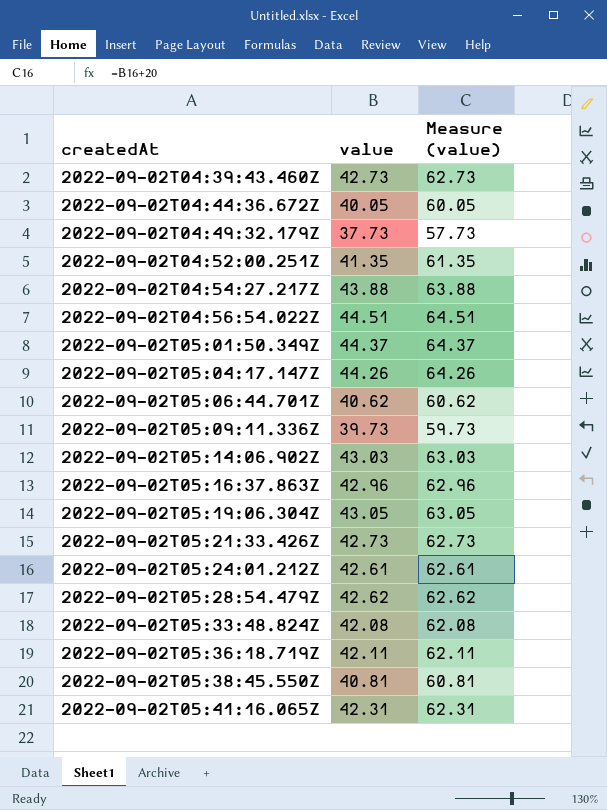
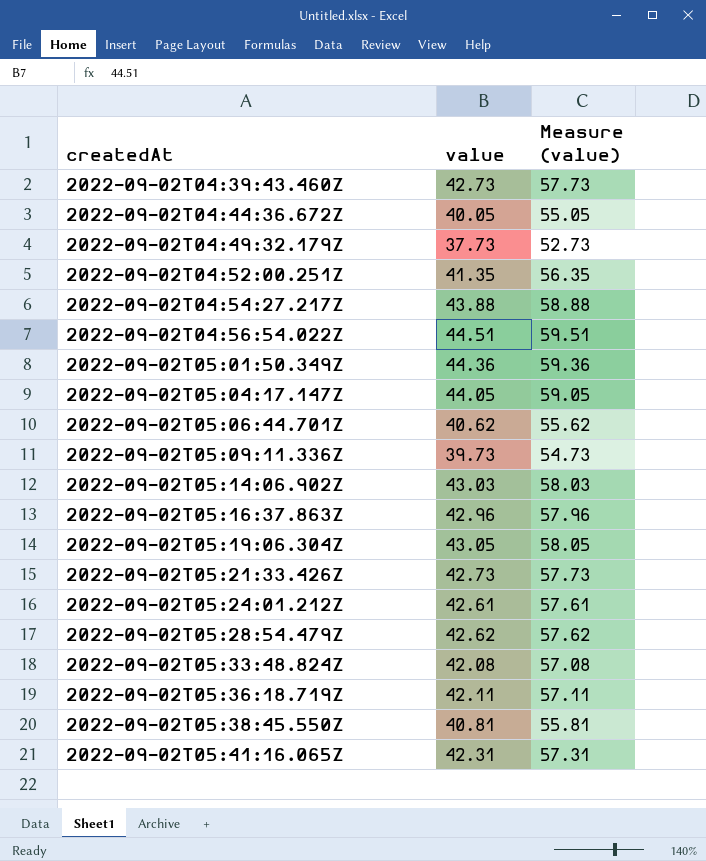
column Measure (value) | formula: [value] + 20 -> [value] + 15
2022-09-02T05:01:50.349Z | value: 44.37 -> 44.36
2022-09-02T05:04:17.147Z | value: 44.26 -> 44.05

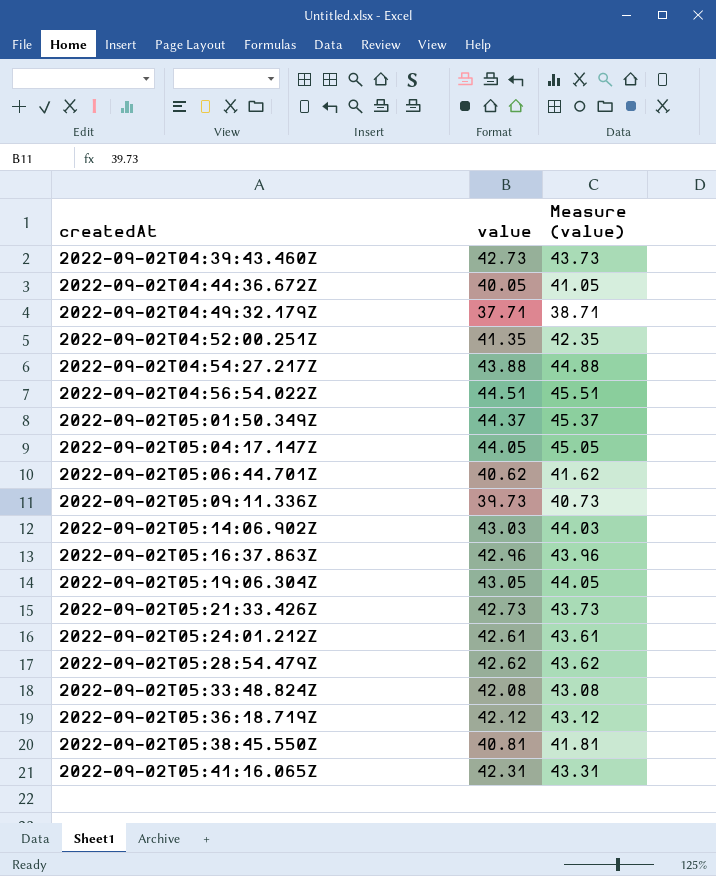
column Measure (value) | formula: [value] + 15 -> [value] + 1
2022-09-02T04:49:32.179Z | value: 37.73 -> 37.71
2022-09-02T05:01:50.349Z | value: 44.36 -> 44.37
2022-09-02T05:36:18.719Z | value: 42.11 -> 42.12

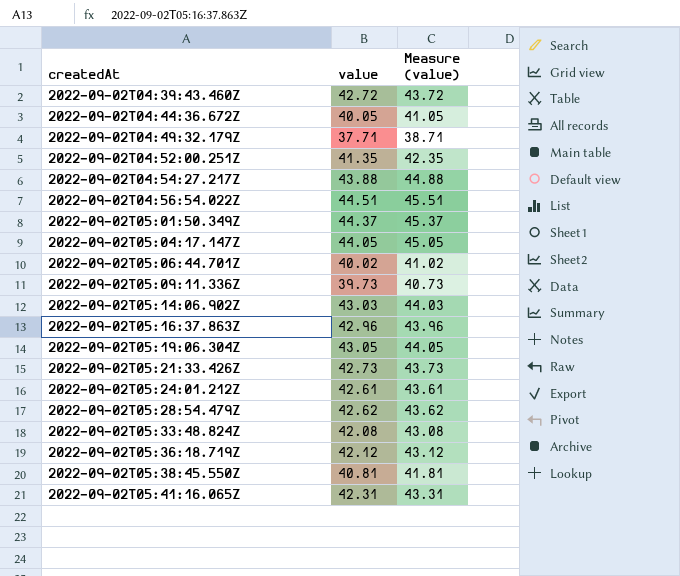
2022-09-02T04:39:43.460Z | value: 42.73 -> 42.72
2022-09-02T04:39:43.460Z | Measure (value): 43.73 -> 43.72
2022-09-02T05:06:44.701Z | value: 40.62 -> 40.02
2022-09-02T05:06:44.701Z | Measure (value): 41.62 -> 41.02

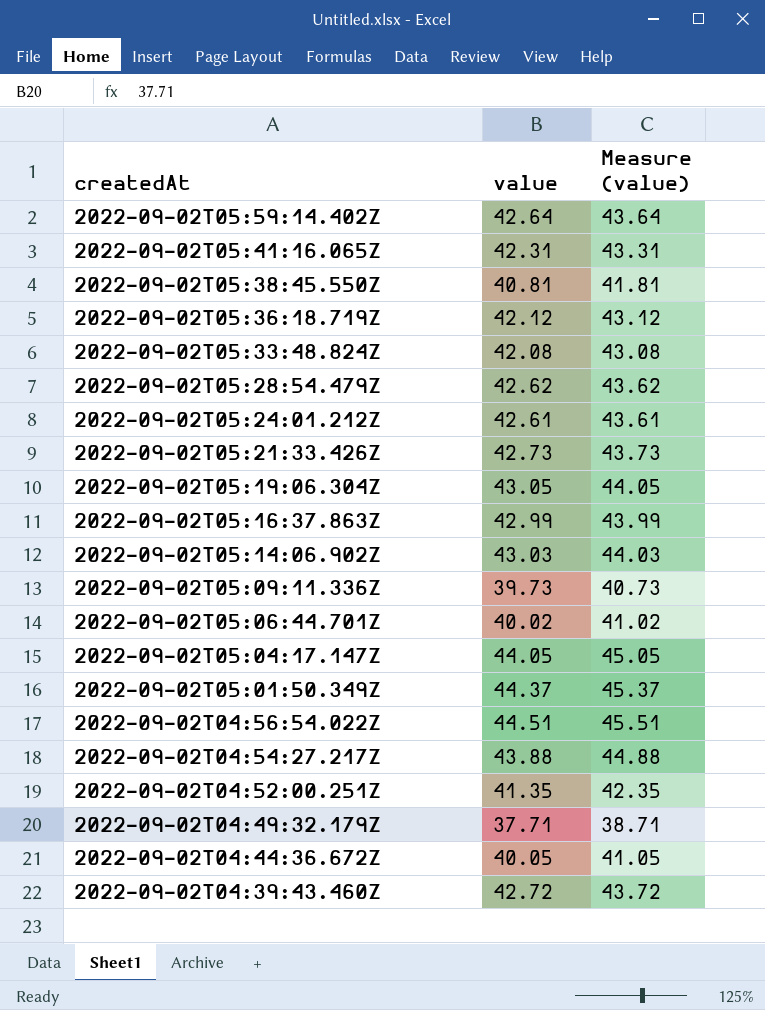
row order: createdAt ascending -> createdAt descending
row 2022-09-02T05:59:14.402Z: none -> 42.64 | 43.64
2022-09-02T05:16:37.863Z | value: 42.96 -> 42.99
2022-09-02T05:16:37.863Z | Measure (value): 43.96 -> 43.99

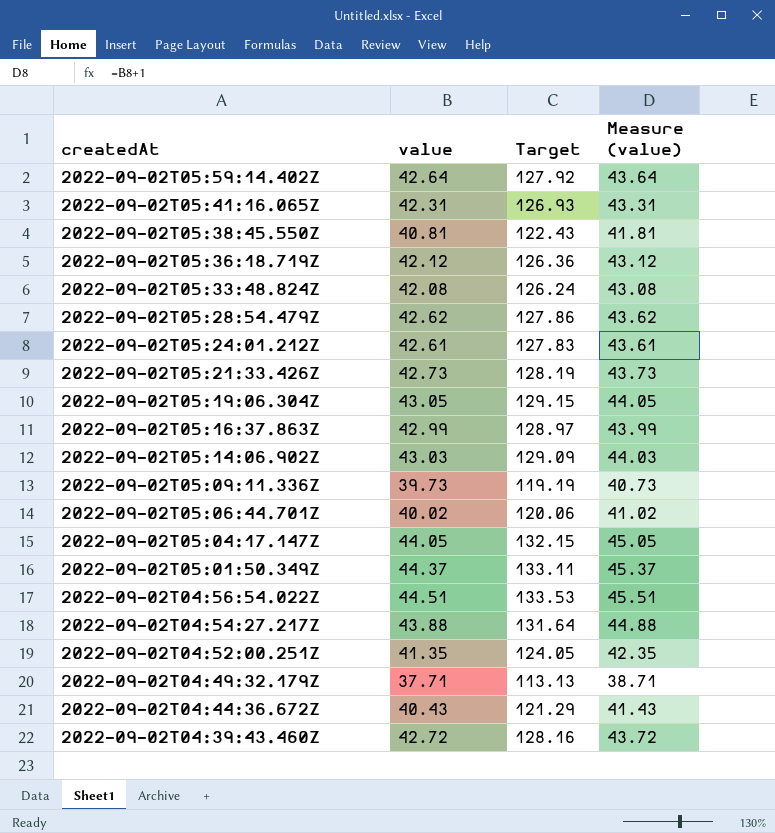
column Target | formula: none -> [value] * 3
2022-09-02T04:44:36.672Z | value: 40.05 -> 40.43
2022-09-02T04:44:36.672Z | Measure (value): 41.05 -> 41.43

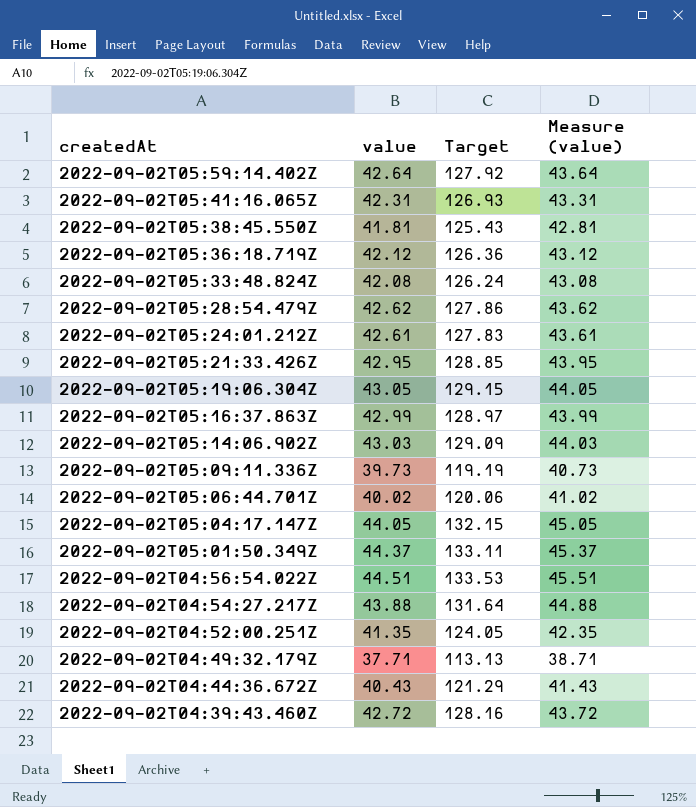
2022-09-02T05:38:45.550Z | value: 40.81 -> 41.81
2022-09-02T05:38:45.550Z | Target: 122.43 -> 125.43
2022-09-02T05:38:45.550Z | Measure (value): 41.81 -> 42.81
2022-09-02T05:21:33.426Z | value: 42.73 -> 42.95
2022-09-02T05:21:33.426Z | Target: 128.19 -> 128.85
2022-09-02T05:21:33.426Z | Measure (value): 43.73 -> 43.95

